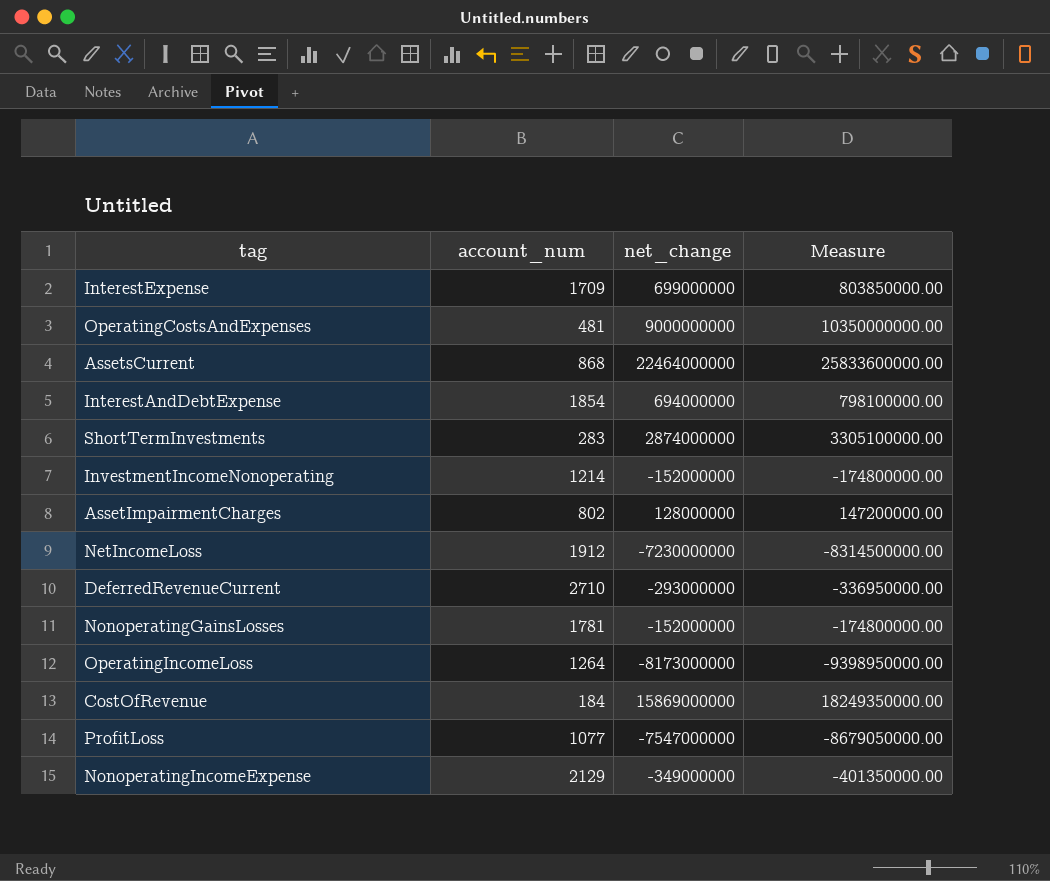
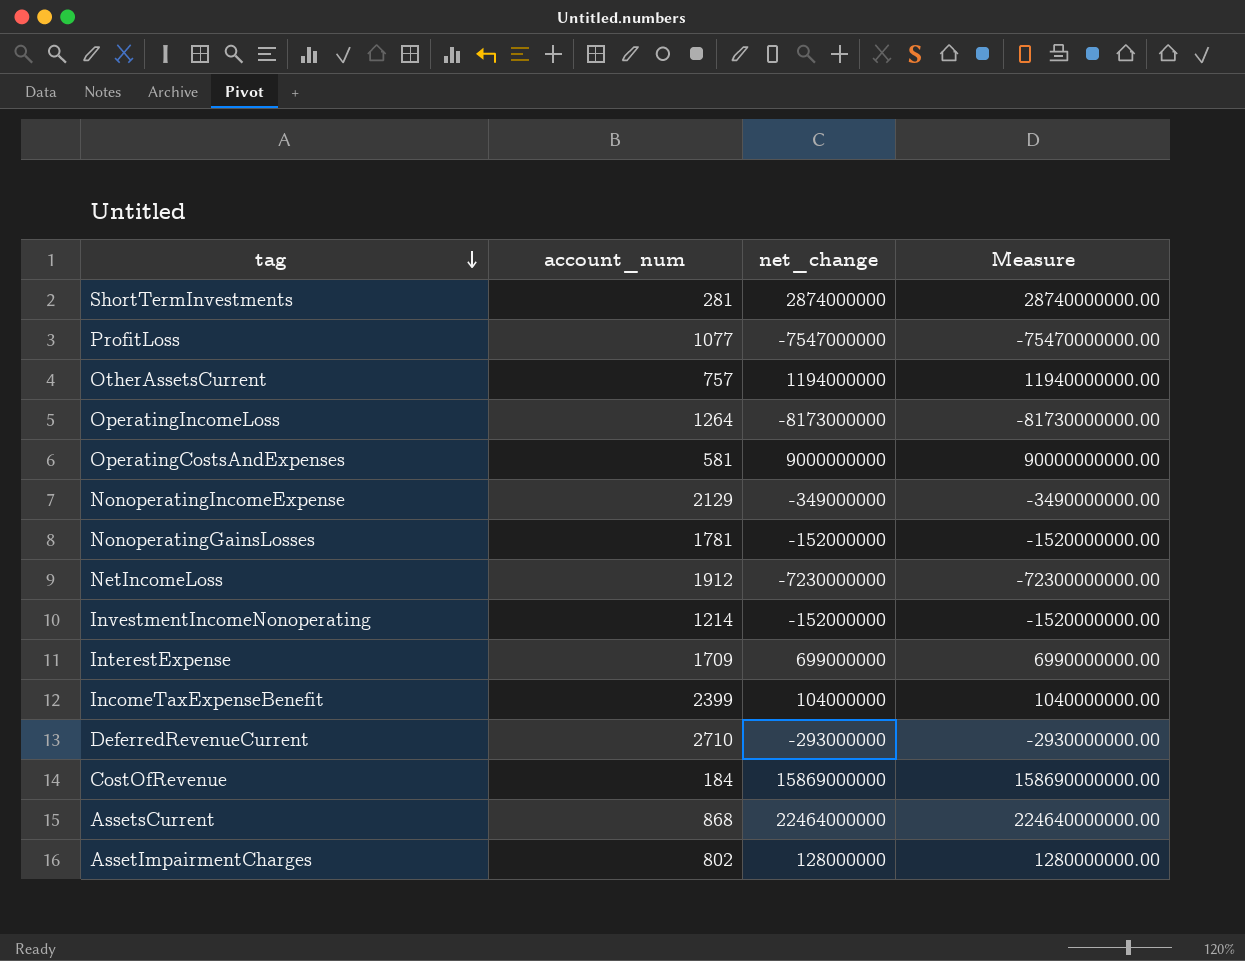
row order: none -> tag descending
column Measure | formula: [net_change] * 1.15 -> [net_change] * 10
row InterestAndDebtExpense: 1854 | 694000000 | 798100000.00 -> none
ShortTermInvestments | account_num: 283 -> 281
row OtherAssetsCurrent: none -> 757 | 1194000000 | 11940000000.00
OperatingCostsAndExpenses | account_num: 481 -> 581
row IncomeTaxExpenseBenefit: none -> 2399 | 104000000 | 1040000000.00

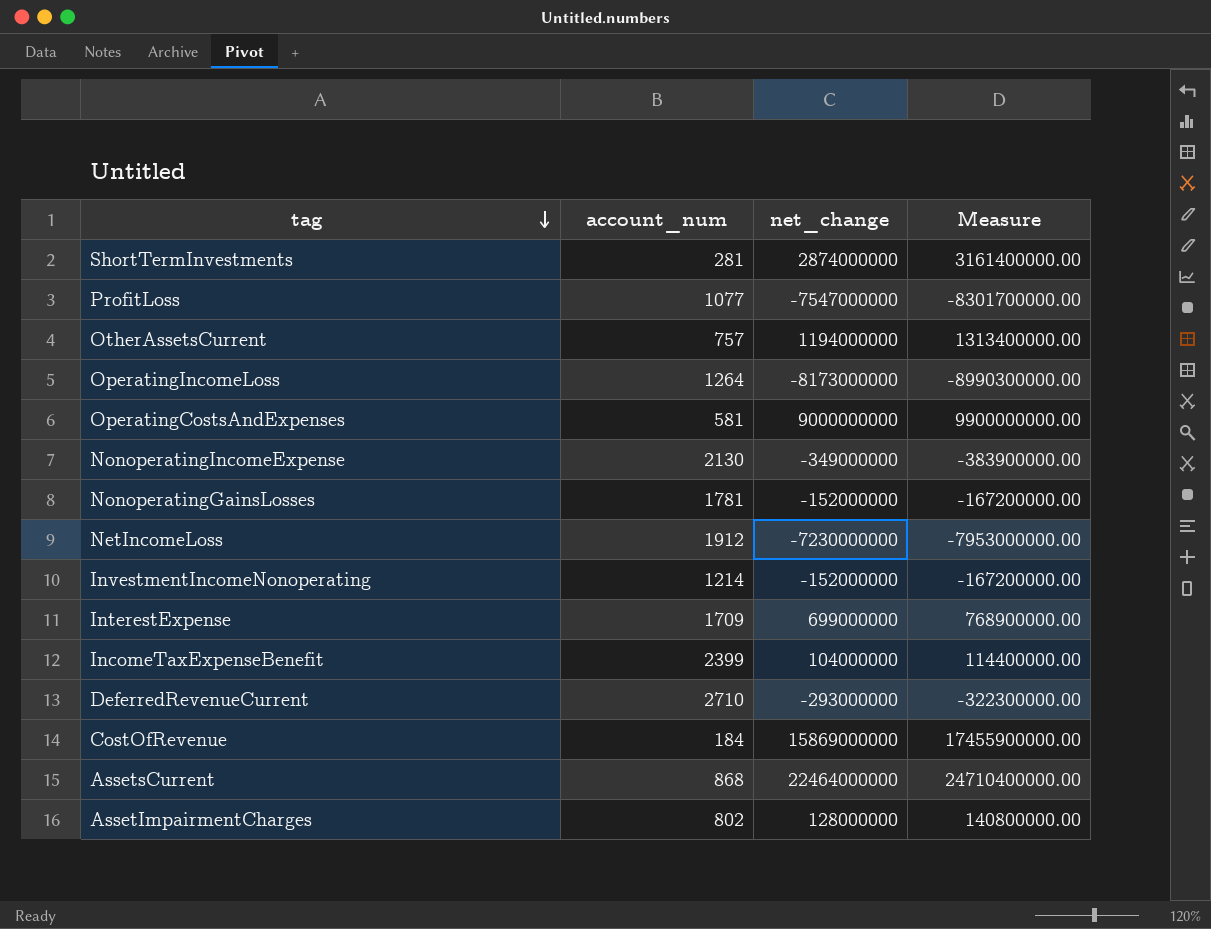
column Measure | formula: [net_change] * 10 -> [net_change] * 1.1
NonoperatingIncomeExpense | account_num: 2129 -> 2130

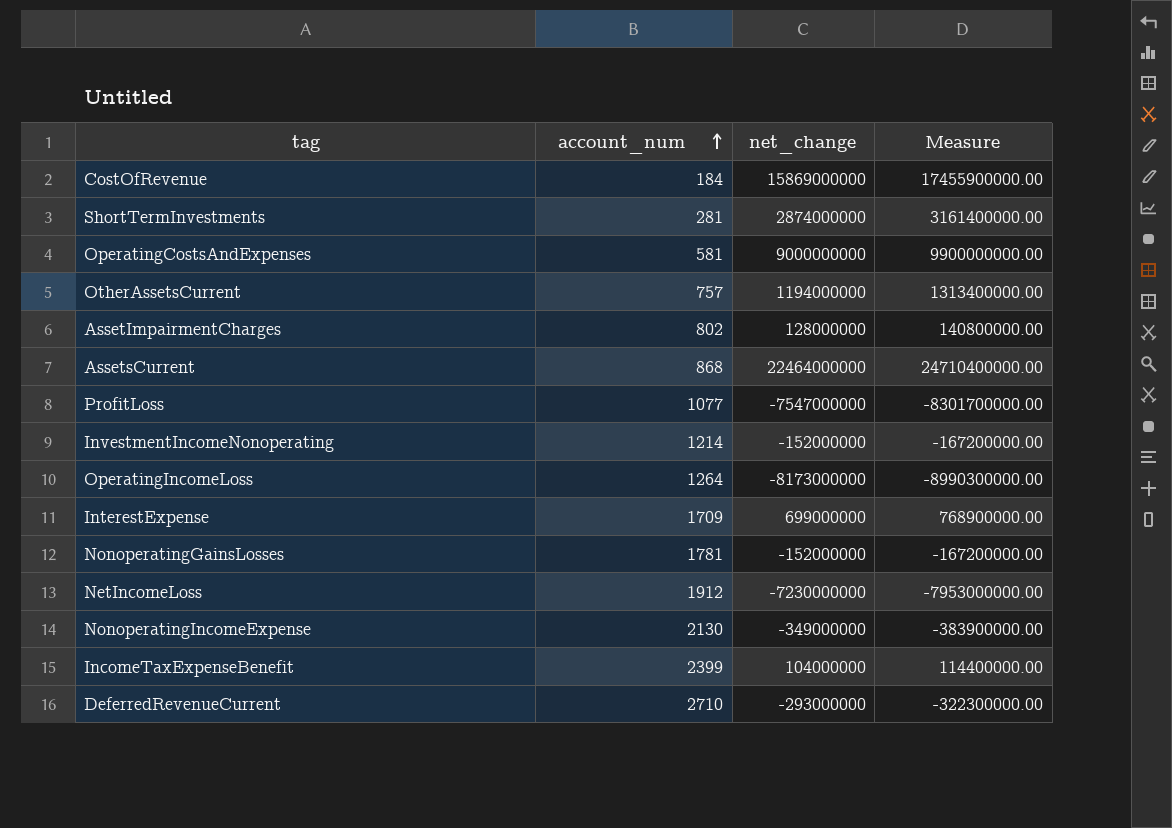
row order: tag descending -> account_num ascending

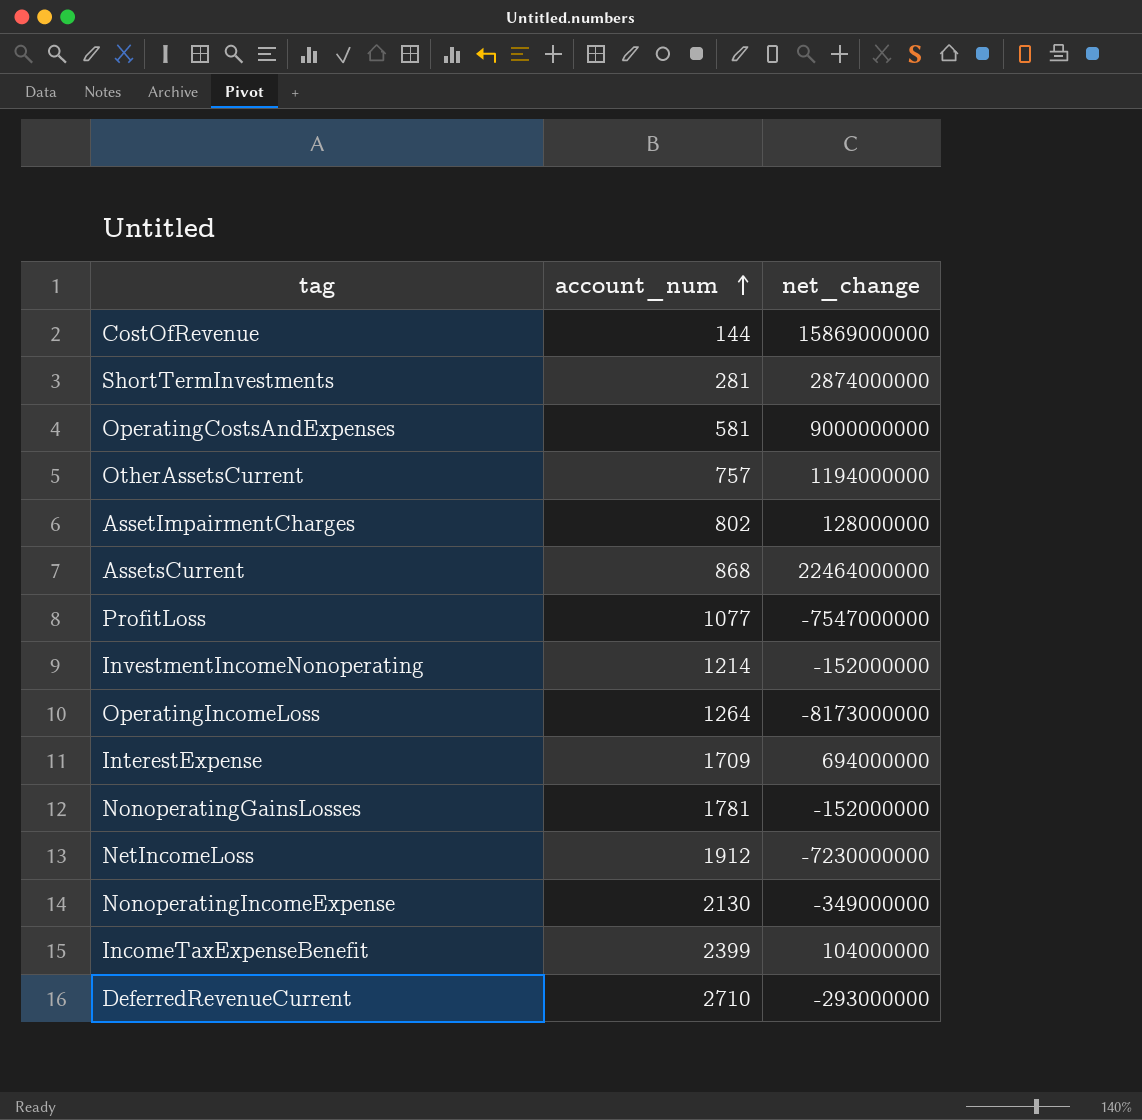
column Measure | formula: [net_change] * 1.1 -> none
CostOfRevenue | account_num: 184 -> 144
InterestExpense | net_change: 699000000 -> 694000000

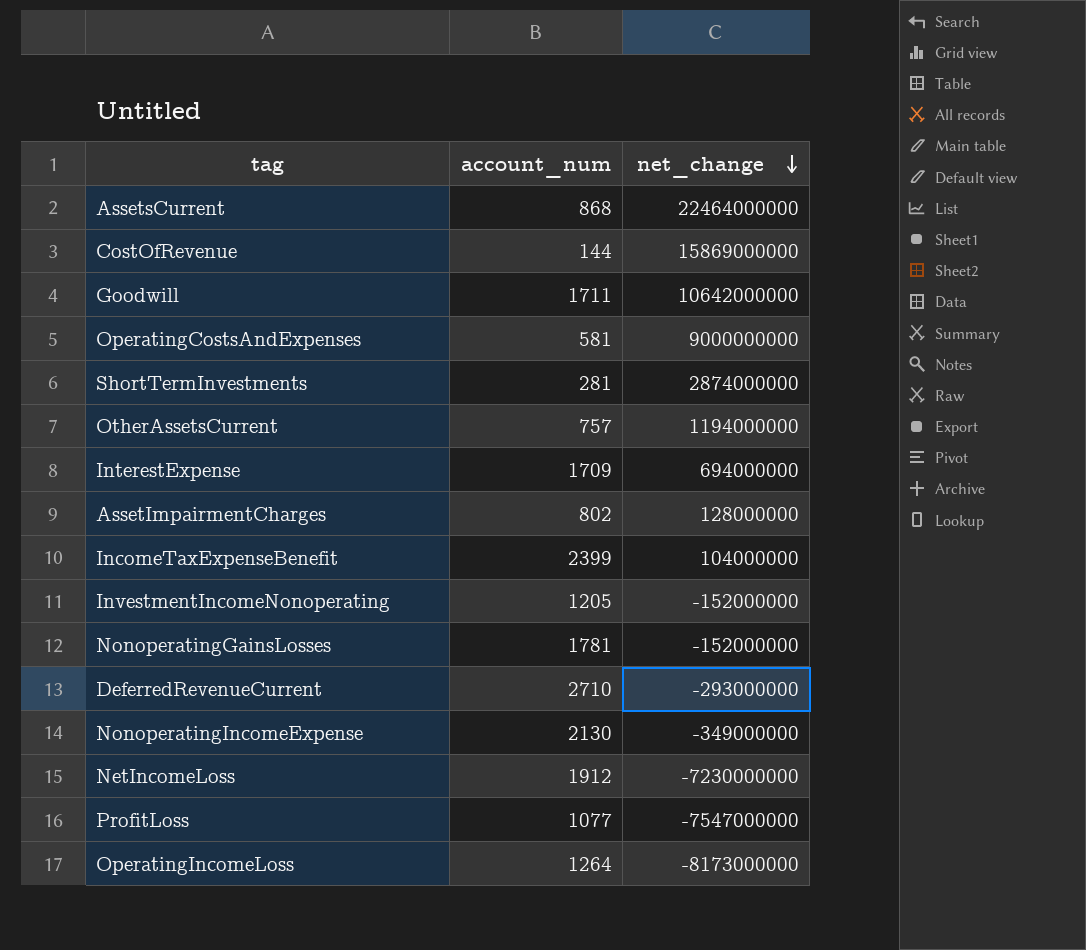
row order: account_num ascending -> net_change descending
row Goodwill: none -> 1711 | 10642000000
InvestmentIncomeNonoperating | account_num: 1214 -> 1205

